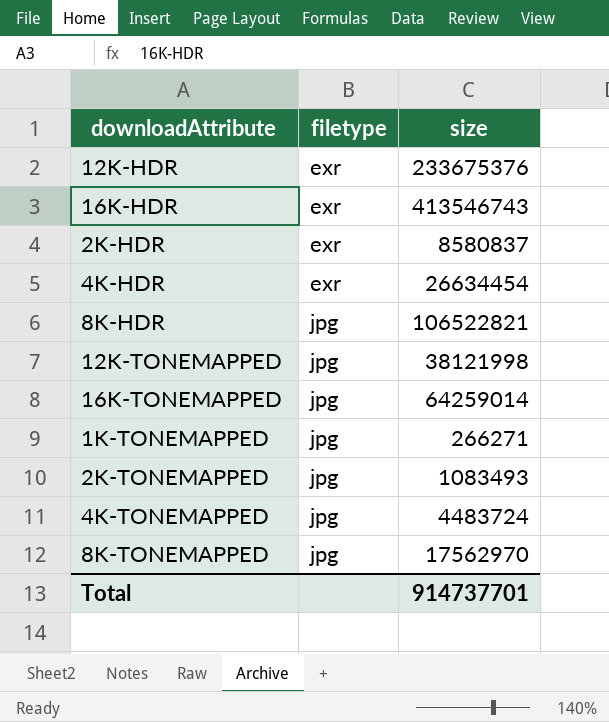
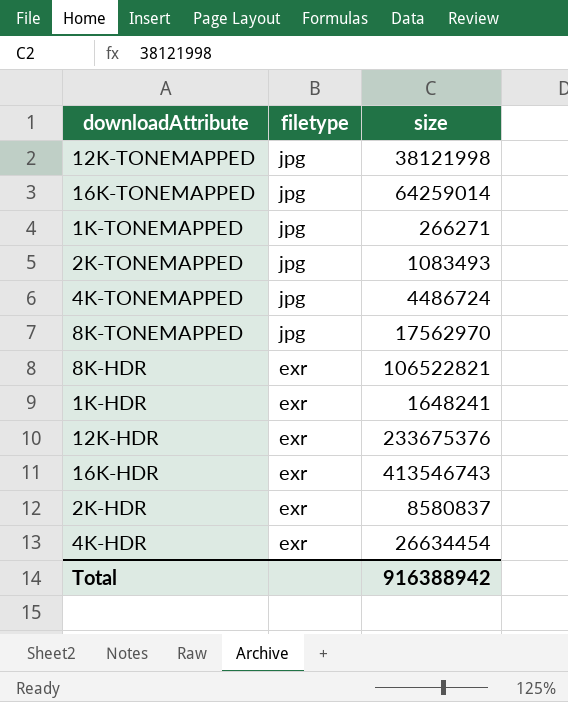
row order: filetype ascending -> filetype descending
4K-TONEMAPPED | size: 4483724 -> 4486724
8K-HDR | filetype: jpg -> exr
row 1K-HDR: none -> exr | 1648241
Total | size: 914737701 -> 916388942

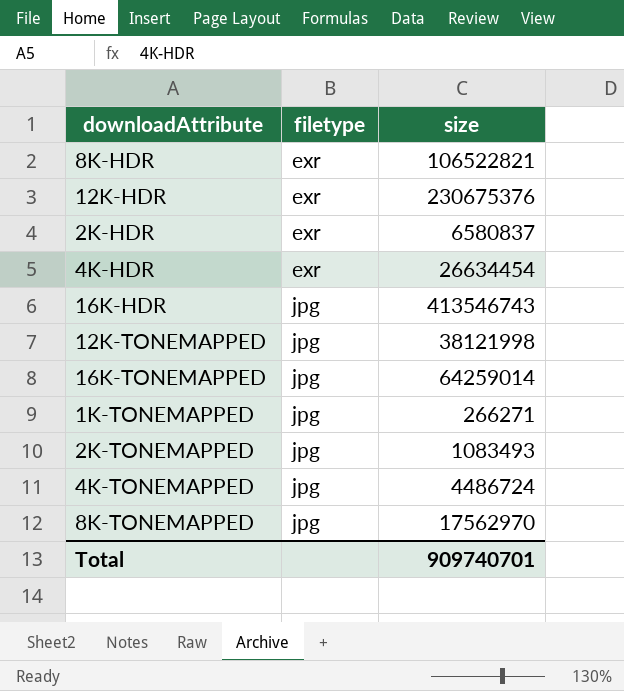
row order: filetype descending -> filetype ascending
row 1K-HDR: exr | 1648241 -> none
12K-HDR | size: 233675376 -> 230675376
2K-HDR | size: 8580837 -> 6580837
16K-HDR | filetype: exr -> jpg
Total | size: 916388942 -> 909740701

